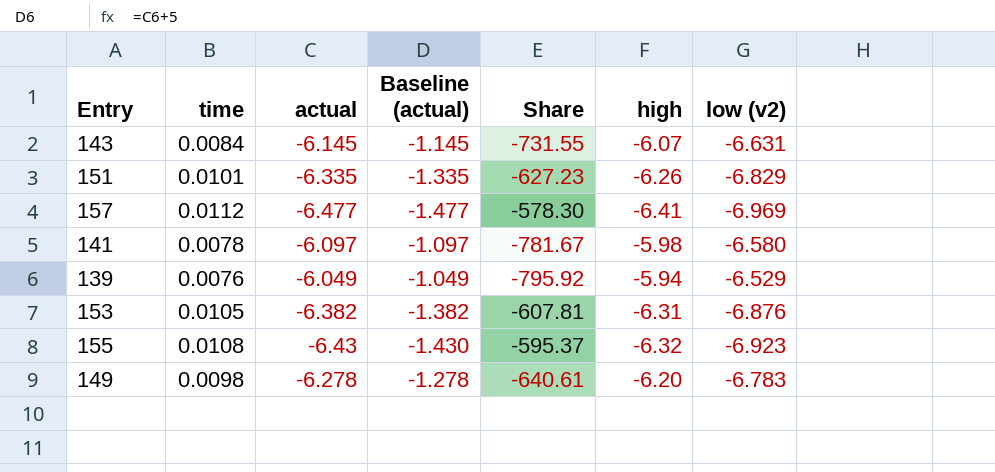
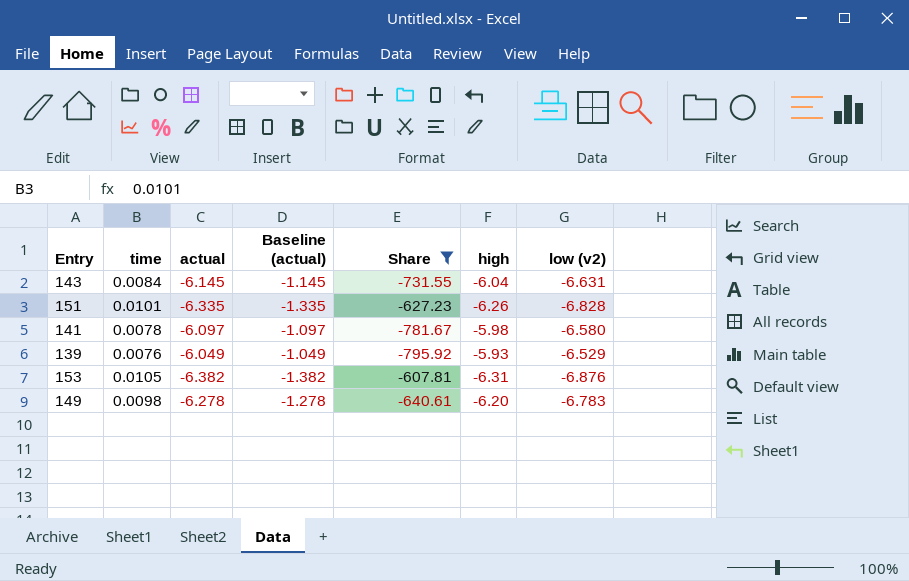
filter: none -> Share <= -607.81
143 | high: -6.07 -> -6.04
151 | low (v2): -6.829 -> -6.828
139 | high: -5.94 -> -5.93

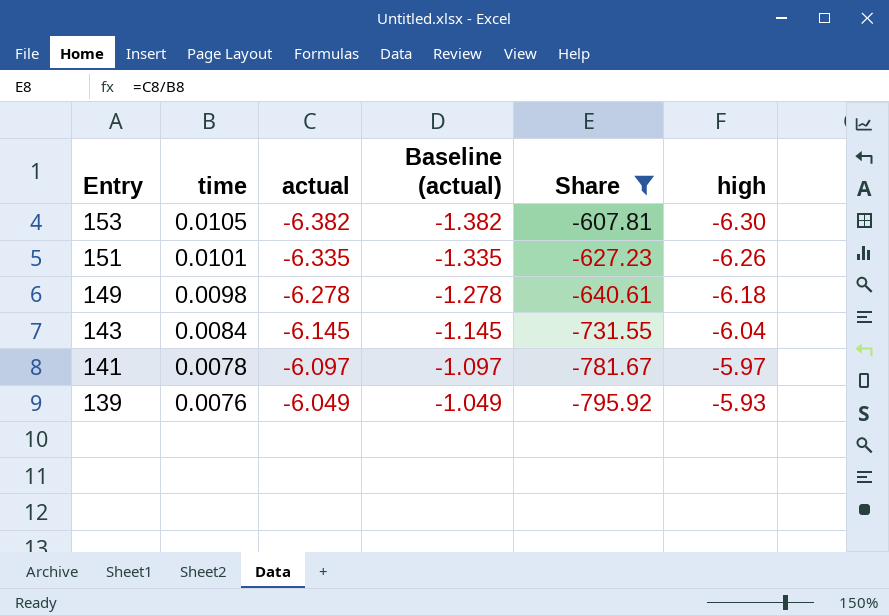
row order: none -> Entry descending
column low (v2) | position: 7 -> none
153 | high: -6.31 -> -6.30
149 | high: -6.20 -> -6.18
141 | high: -5.98 -> -5.97

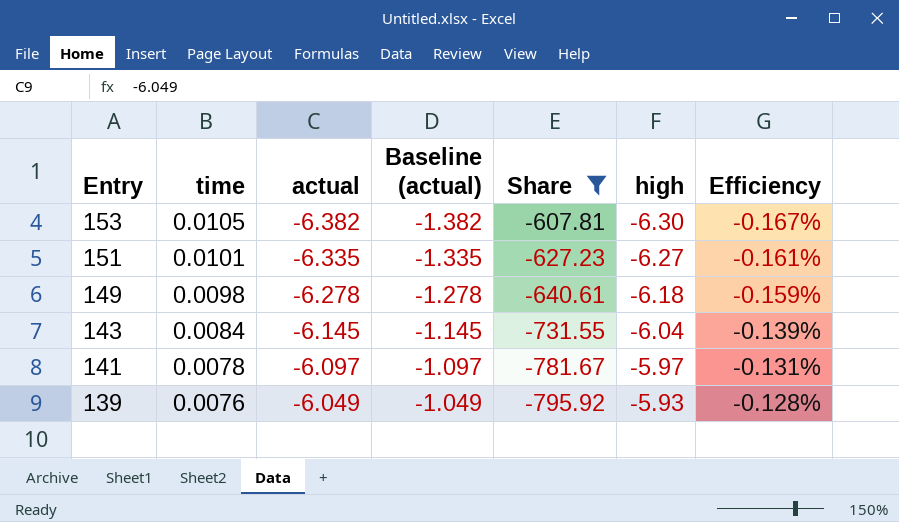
column Efficiency | formula: none -> [time] / [high]
151 | high: -6.26 -> -6.27

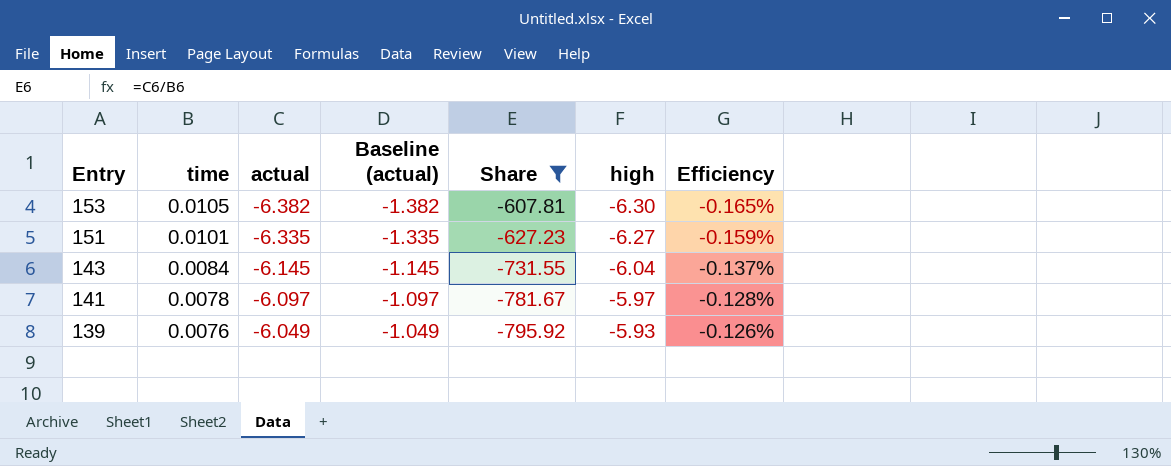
column Efficiency | formula: [time] / [high] -> [time] / [actual]
row 149: 0.0098 | -6.278 | -1.278 | -640.61 | -6.18 | -0.159% -> none

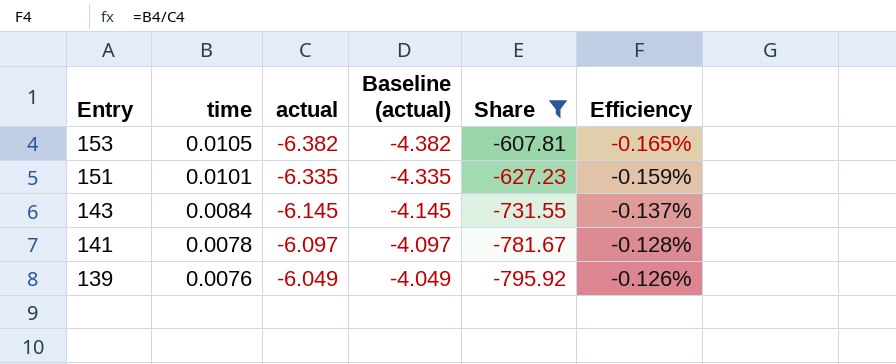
column high | position: 6 -> none
column Baseline (actual) | formula: [actual] + 5 -> [actual] + 2

